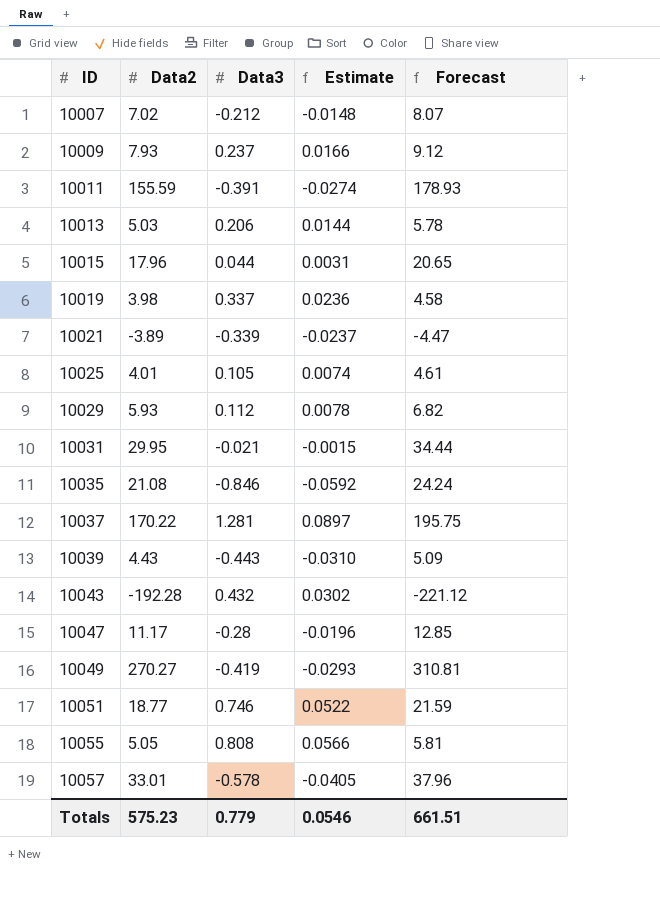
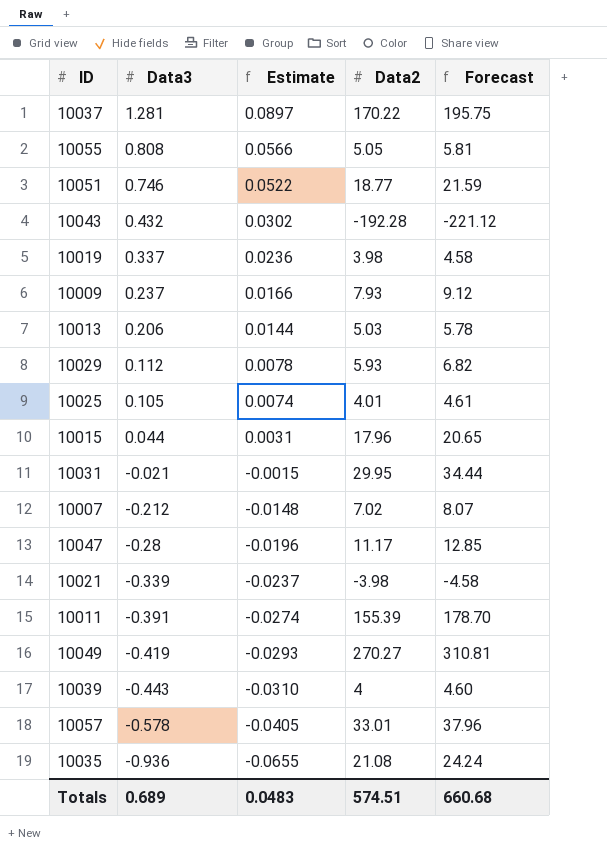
row order: ID ascending -> Data3 descending
column Data2 | position: 2 -> 4
10021 | Data2: -3.89 -> -3.98
10021 | Forecast: -4.47 -> -4.58
10011 | Data2: 155.59 -> 155.39
10011 | Forecast: 178.93 -> 178.70
10039 | Data2: 4.43 -> 4
10039 | Forecast: 5.09 -> 4.60
10035 | Data3: -0.846 -> -0.936
10035 | Estimate: -0.0592 -> -0.0655
Totals | Data3: 0.779 -> 0.689
Totals | Estimate: 0.0546 -> 0.0483
Totals | Data2: 575.23 -> 574.51
Totals | Forecast: 661.51 -> 660.68

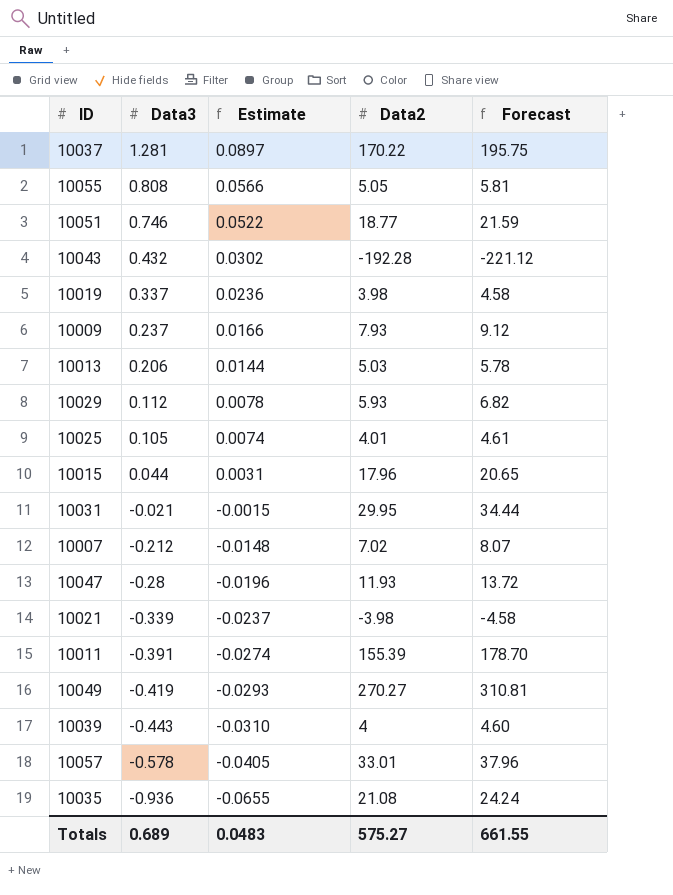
10047 | Data2: 11.17 -> 11.93
10047 | Forecast: 12.85 -> 13.72
Totals | Data2: 574.51 -> 575.27
Totals | Forecast: 660.68 -> 661.55

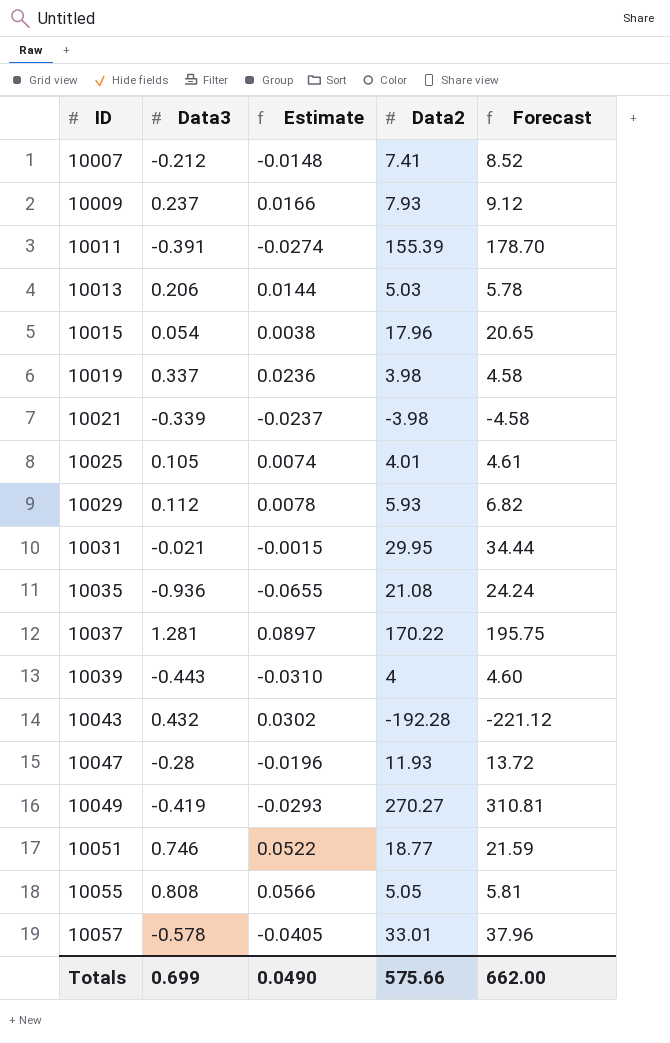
row order: Data3 descending -> ID ascending
10007 | Data2: 7.02 -> 7.41
10007 | Forecast: 8.07 -> 8.52
10015 | Data3: 0.044 -> 0.054
10015 | Estimate: 0.0031 -> 0.0038
Totals | Data3: 0.689 -> 0.699
Totals | Estimate: 0.0483 -> 0.0490
Totals | Data2: 575.27 -> 575.66
Totals | Forecast: 661.55 -> 662.00

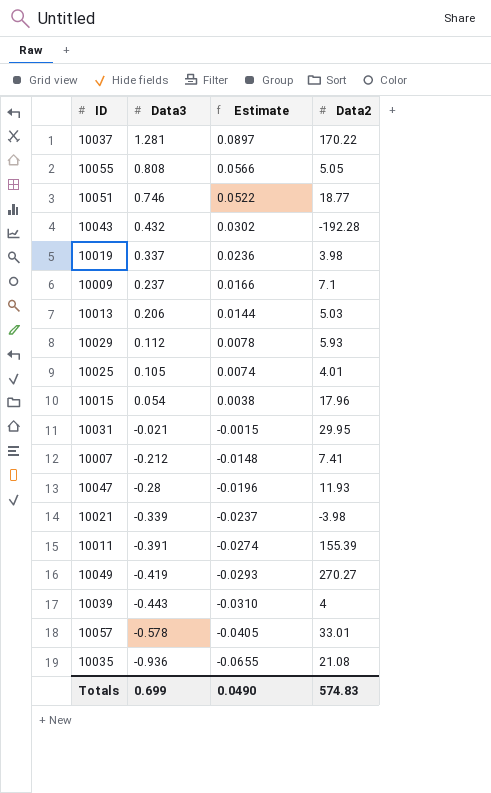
row order: ID ascending -> Data3 descending
column Forecast | formula: [Data2] * 1.15 -> none
10009 | Data2: 7.93 -> 7.1
Totals | Data2: 575.66 -> 574.83

